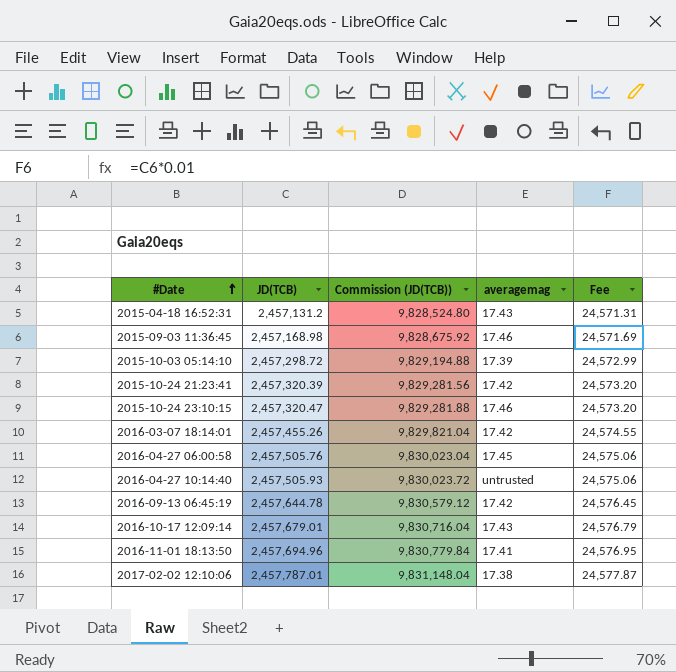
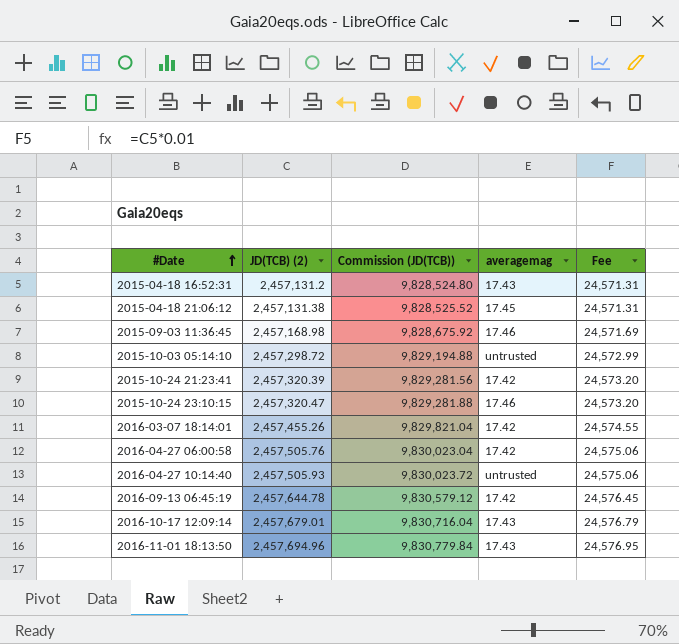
column name: JD(TCB) -> JD(TCB) (2)
row 2017-02-02 12:10:06: 2,457,787.01 | 9,831,148.04 | 17.38 | 24,577.87 -> none
row 2015-04-18 21:06:12: none -> 2,457,131.38 | 9,828,525.52 | 17.45 | 24,571.31
2015-10-03 05:14:10 | averagemag: 17.39 -> untrusted
2016-04-27 06:00:58 | averagemag: 17.45 -> 17.42
2016-11-01 18:13:50 | averagemag: 17.41 -> 17.43

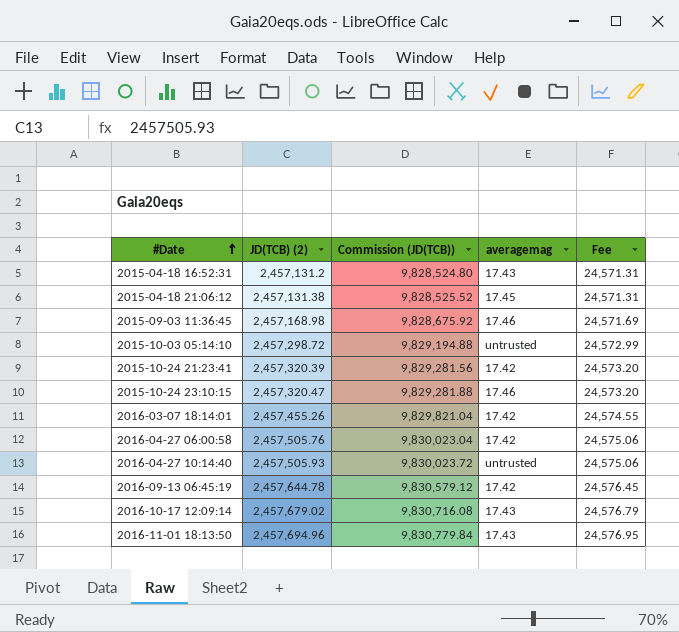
2016-10-17 12:09:14 | JD(TCB) (2): 2,457,679.01 -> 2,457,679.02
2016-10-17 12:09:14 | Commission (JD(TCB)): 9,830,716.04 -> 9,830,716.08

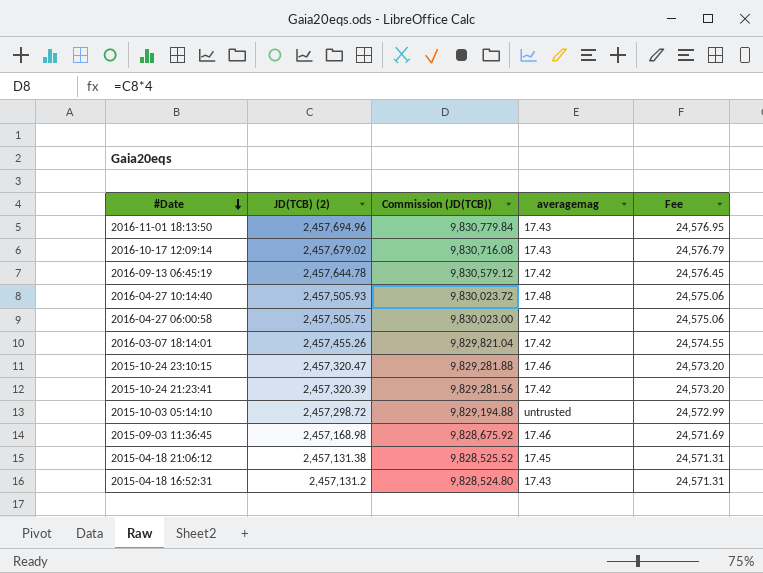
row order: #Date ascending -> #Date descending
2016-04-27 10:14:40 | averagemag: untrusted -> 17.48
2016-04-27 06:00:58 | JD(TCB) (2): 2,457,505.76 -> 2,457,505.75
2016-04-27 06:00:58 | Commission (JD(TCB)): 9,830,023.04 -> 9,830,023.00

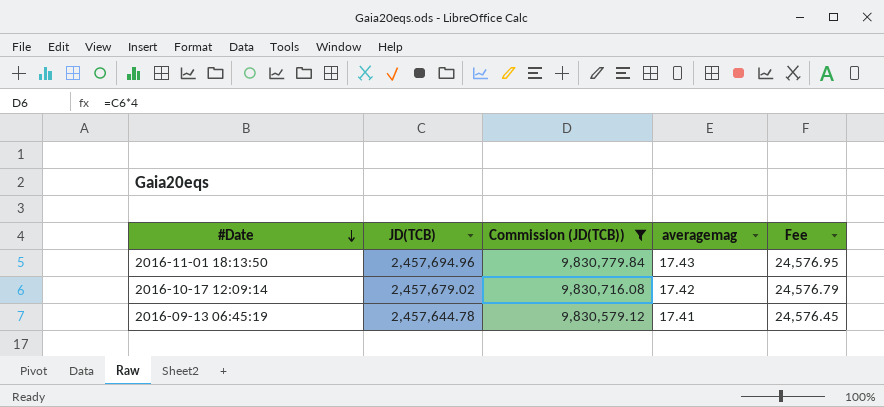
filter: none -> Commission (JD(TCB)) >= 9,830,579.12
column name: JD(TCB) (2) -> JD(TCB)
2016-10-17 12:09:14 | averagemag: 17.43 -> 17.42
2016-09-13 06:45:19 | averagemag: 17.42 -> 17.41

